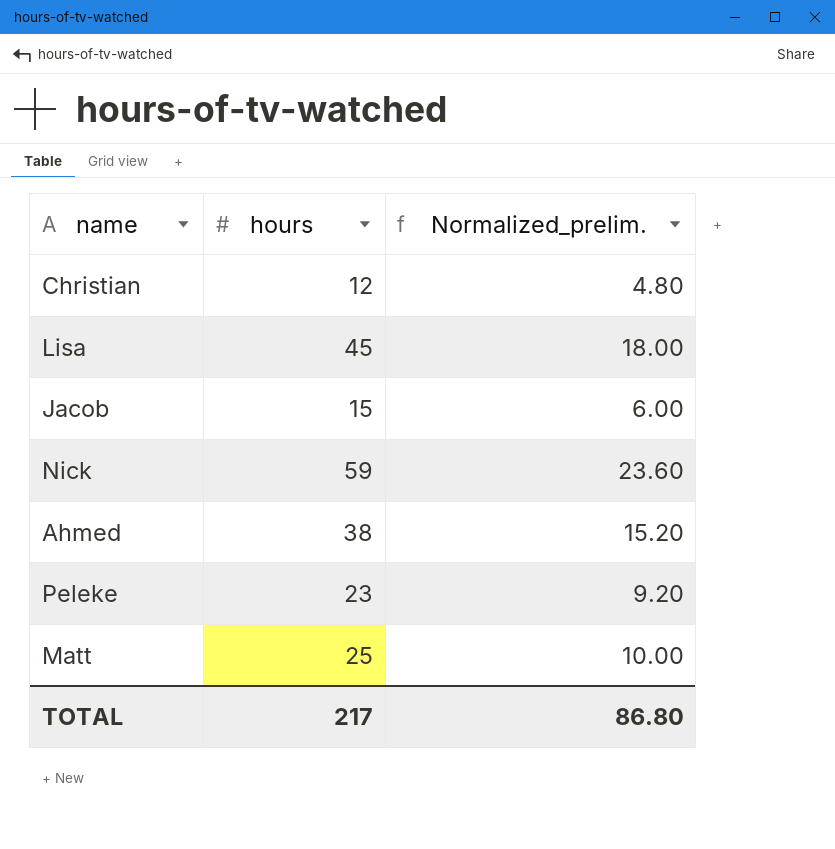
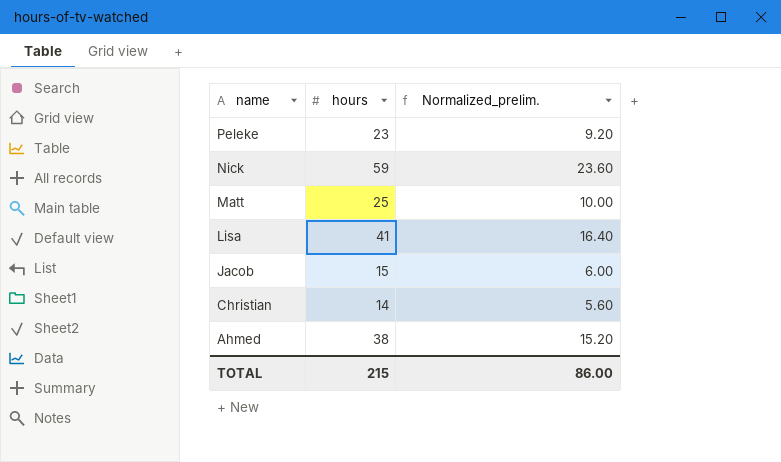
row order: none -> name descending
Lisa | hours: 45 -> 41
Lisa | Normalized_prelim.: 18.00 -> 16.40
Christian | hours: 12 -> 14
Christian | Normalized_prelim.: 4.80 -> 5.60
TOTAL | hours: 217 -> 215
TOTAL | Normalized_prelim.: 86.80 -> 86.00

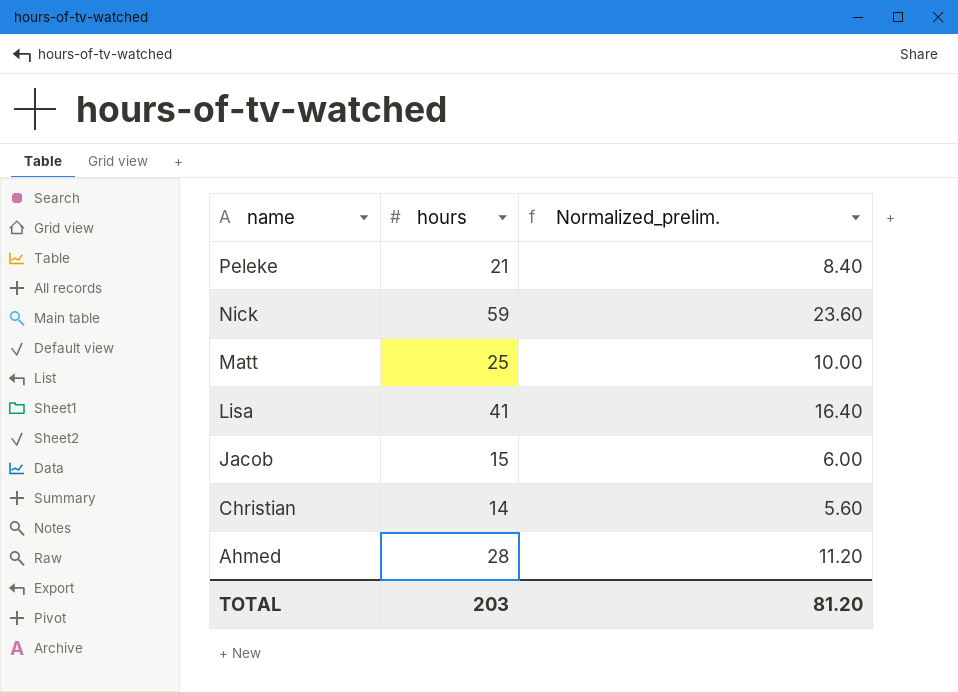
Peleke | hours: 23 -> 21
Peleke | Normalized_prelim.: 9.20 -> 8.40
Ahmed | hours: 38 -> 28
Ahmed | Normalized_prelim.: 15.20 -> 11.20
TOTAL | hours: 215 -> 203
TOTAL | Normalized_prelim.: 86.00 -> 81.20

